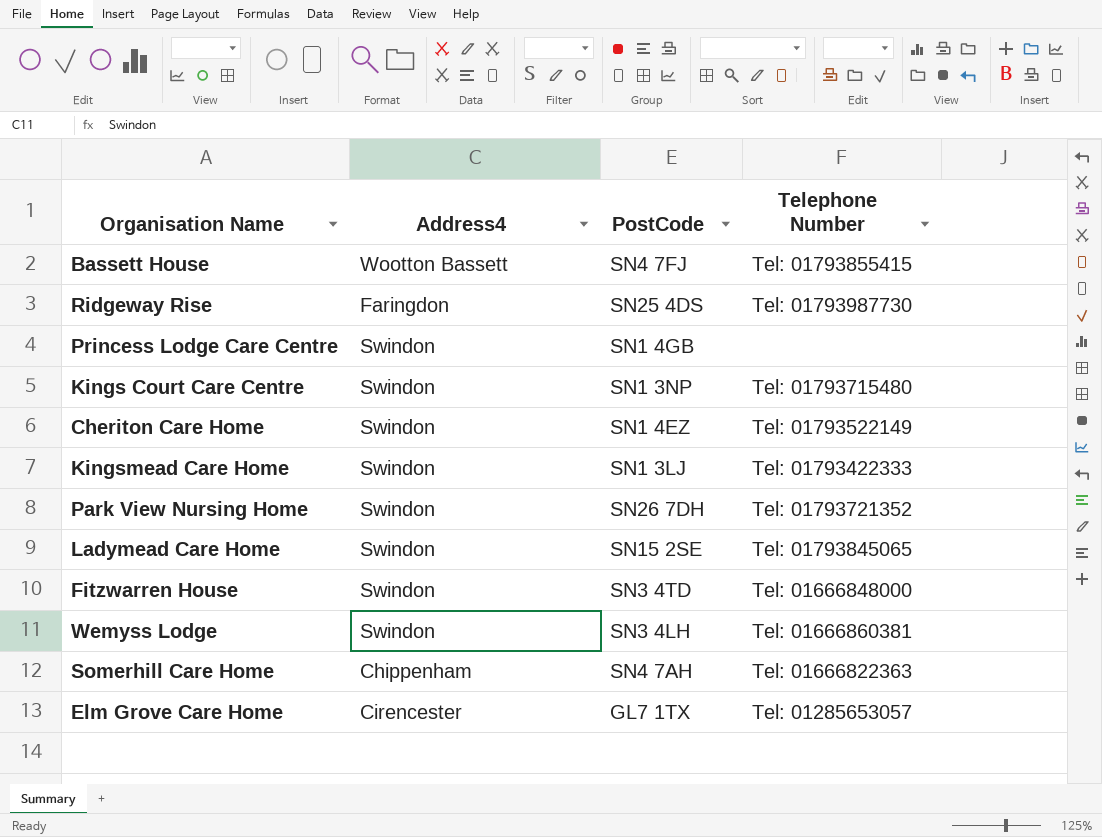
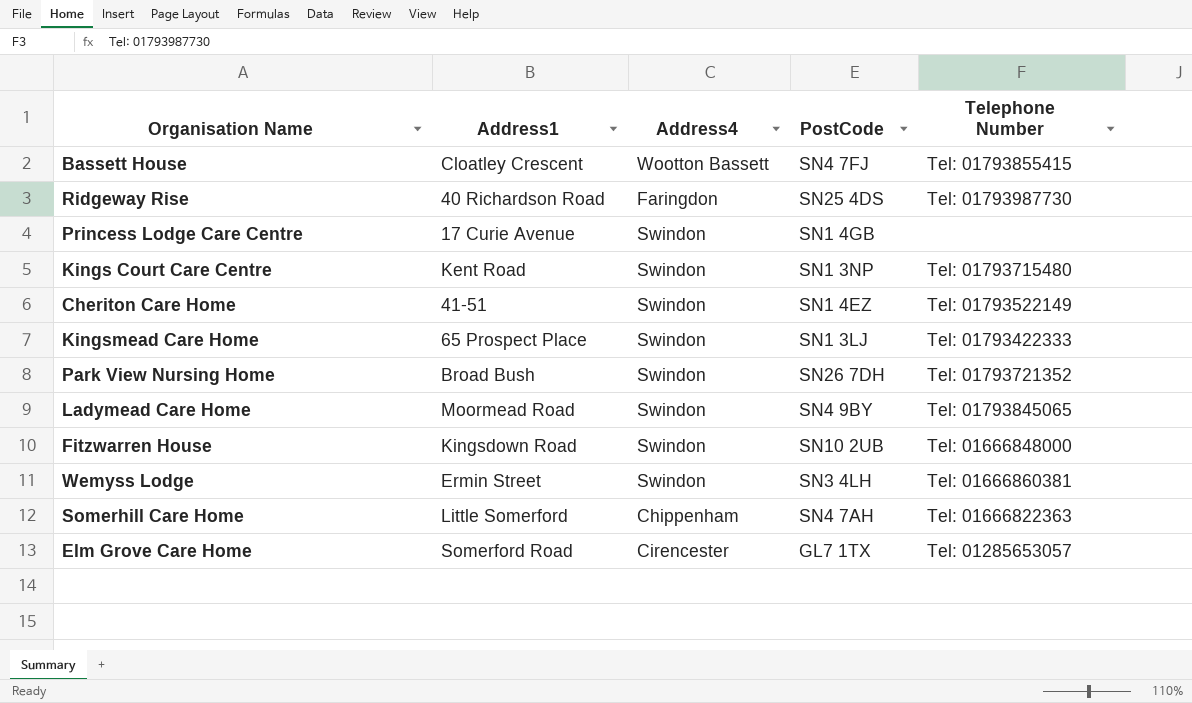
column Address1 | position: none -> 2
Ladymead Care Home | PostCode: SN15 2SE -> SN4 9BY
Fitzwarren House | PostCode: SN3 4TD -> SN10 2UB

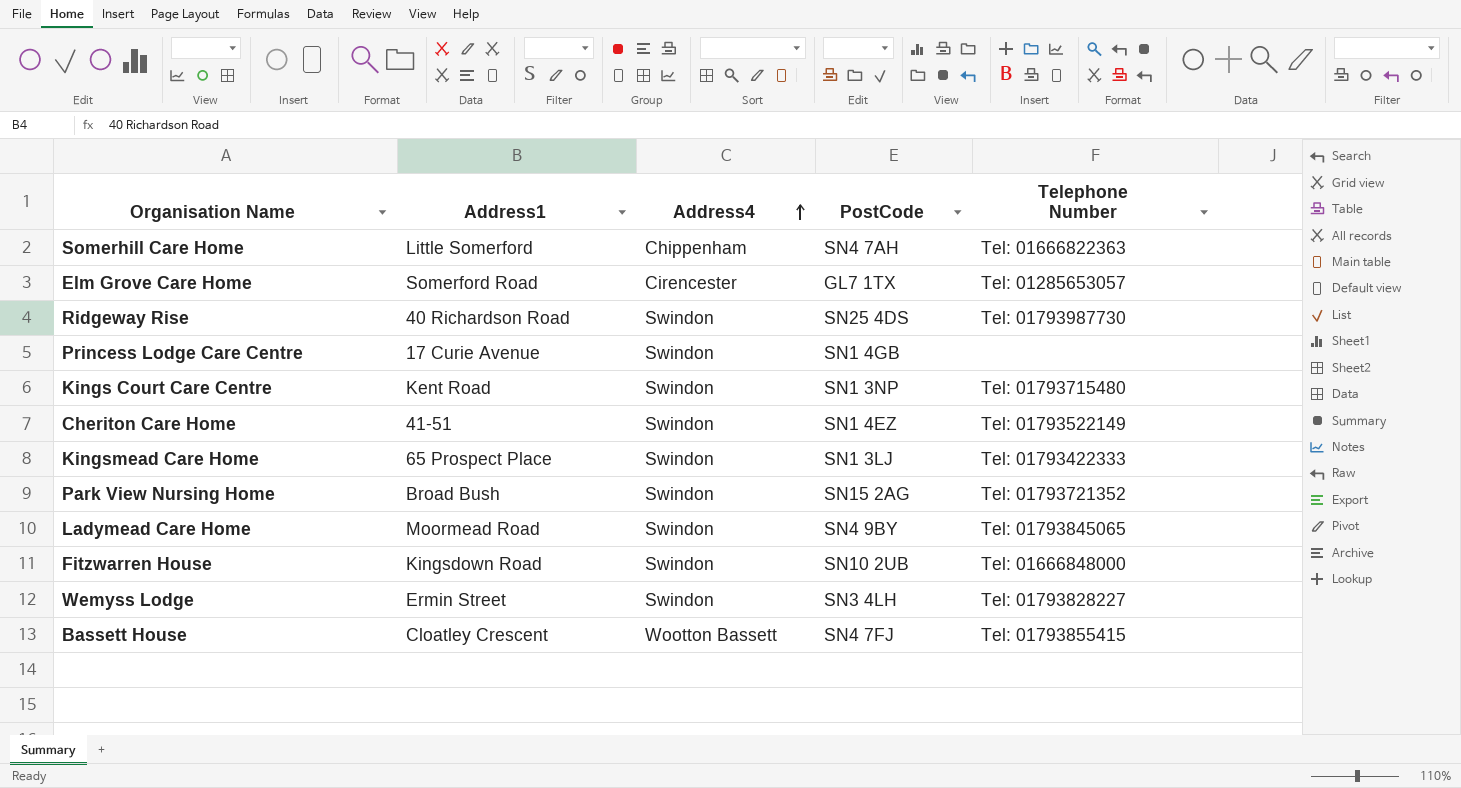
row order: none -> Address4 ascending
Ridgeway Rise | Address4: Faringdon -> Swindon
Park View Nursing Home | PostCode: SN26 7DH -> SN15 2AG
Wemyss Lodge | Telephone Number: Tel: 01666860381 -> Tel: 01793828227

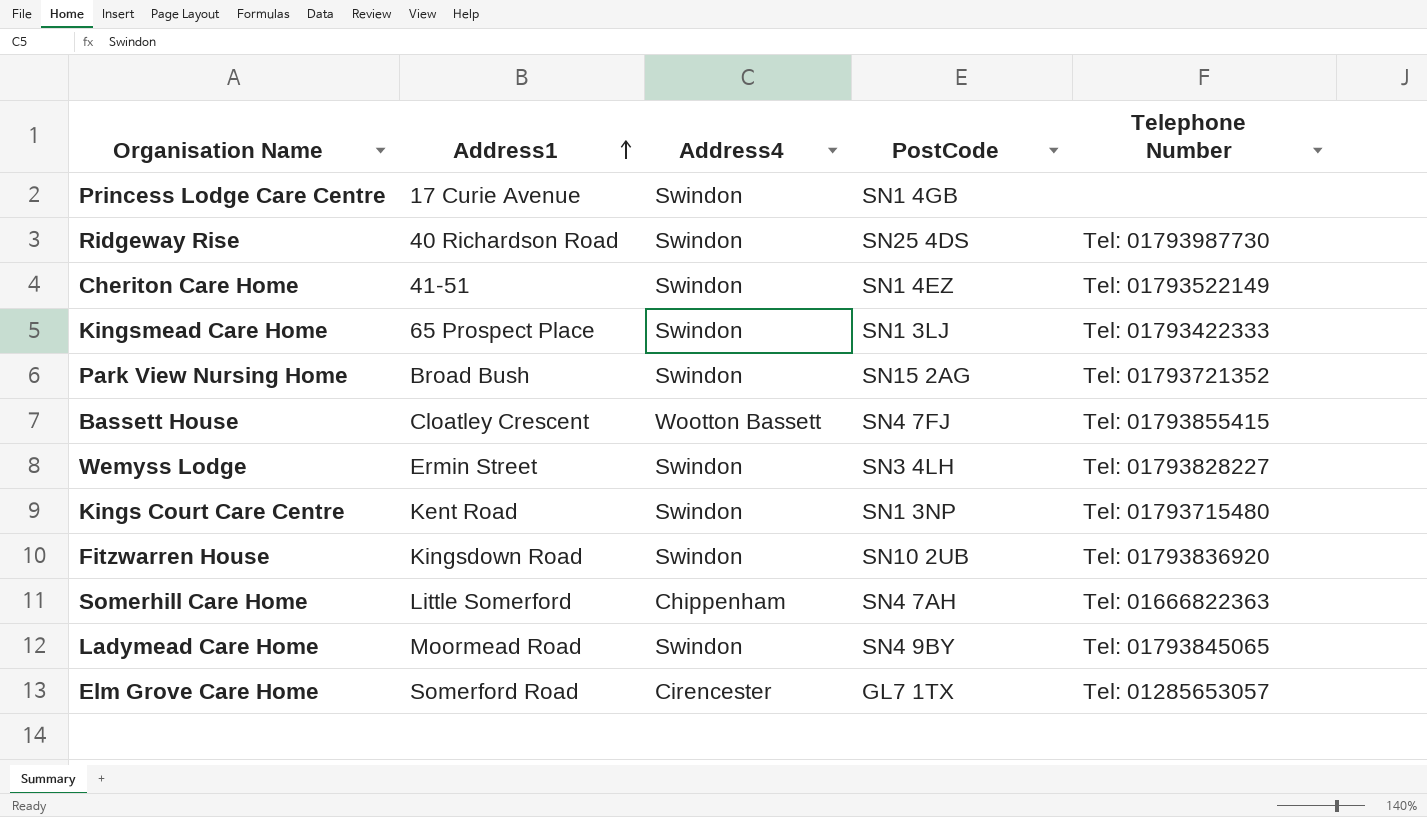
row order: Address4 ascending -> Address1 ascending
Fitzwarren House | Telephone Number: Tel: 01666848000 -> Tel: 01793836920

